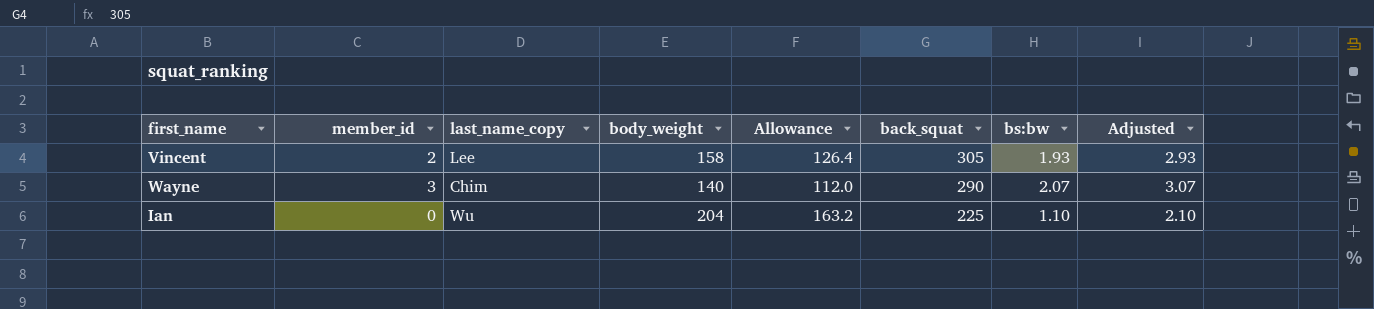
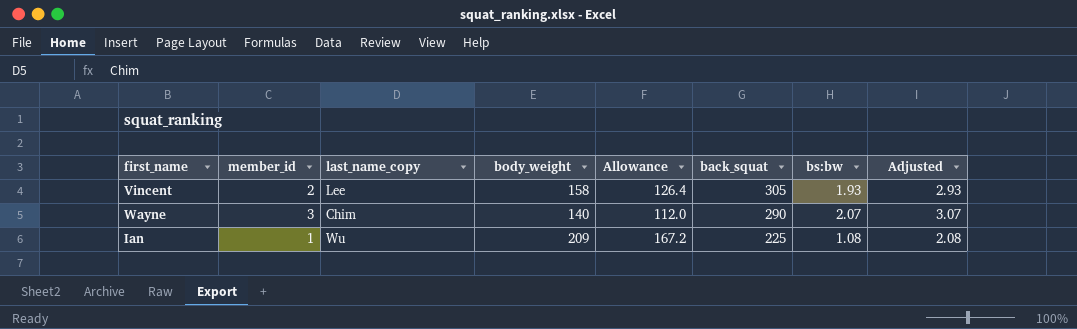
Ian | member_id: 0 -> 1
Ian | body_weight: 204 -> 209
Ian | Allowance: 163.2 -> 167.2
Ian | bs:bw: 1.10 -> 1.08
Ian | Adjusted: 2.10 -> 2.08

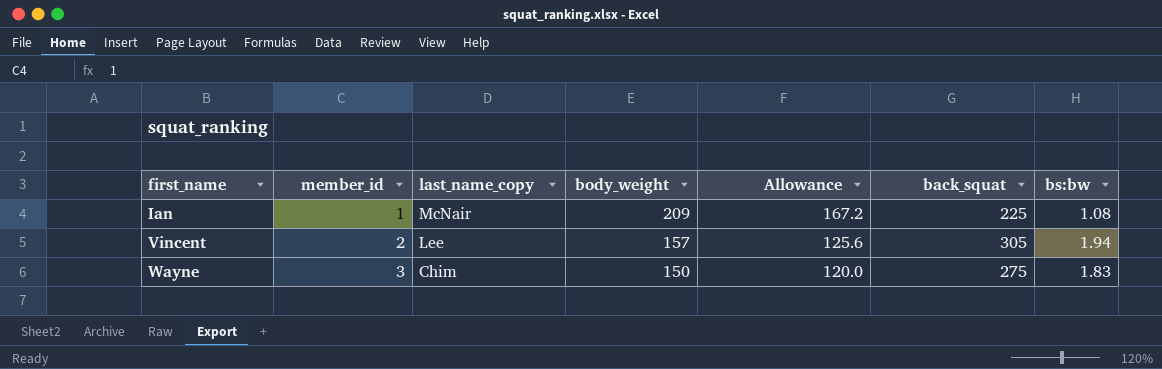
row order: back_squat descending -> first_name ascending
column Adjusted | formula: [bs:bw] + 1 -> none
Ian | last_name_copy: Wu -> McNair
Vincent | body_weight: 158 -> 157
Vincent | Allowance: 126.4 -> 125.6
Vincent | bs:bw: 1.93 -> 1.94
Wayne | body_weight: 140 -> 150
Wayne | Allowance: 112.0 -> 120.0
Wayne | back_squat: 290 -> 275
Wayne | bs:bw: 2.07 -> 1.83

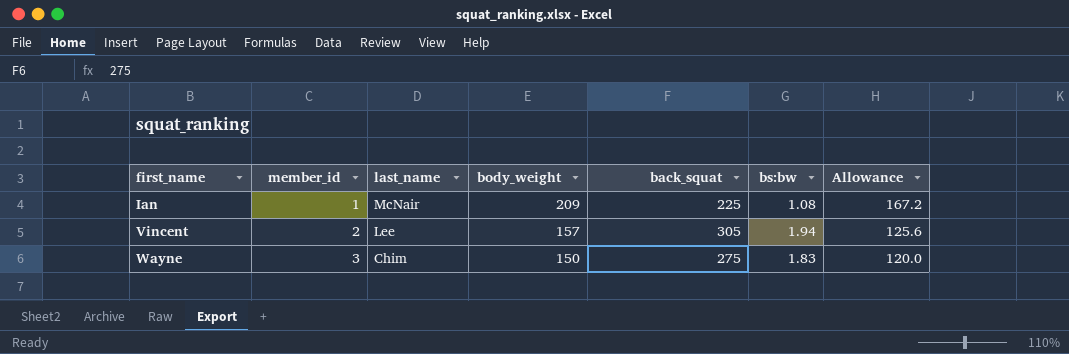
column name: last_name_copy -> last_name
column Allowance | position: 5 -> 7

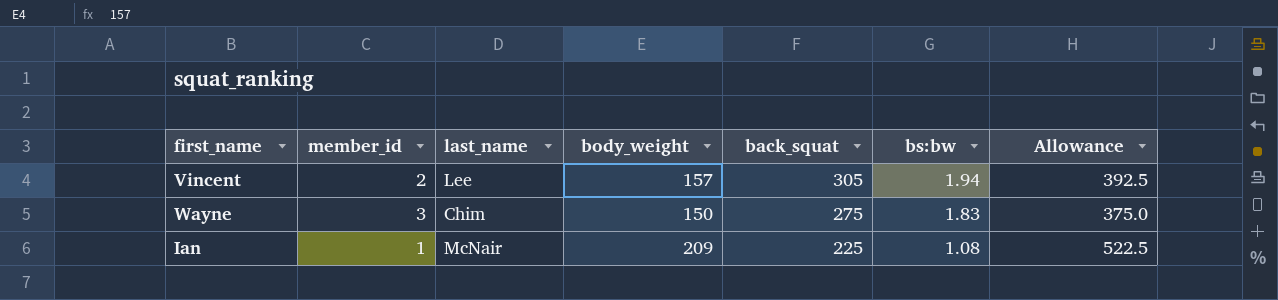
row order: first_name ascending -> back_squat descending
column Allowance | formula: [body_weight] * 0.8 -> [body_weight] * 2.5

